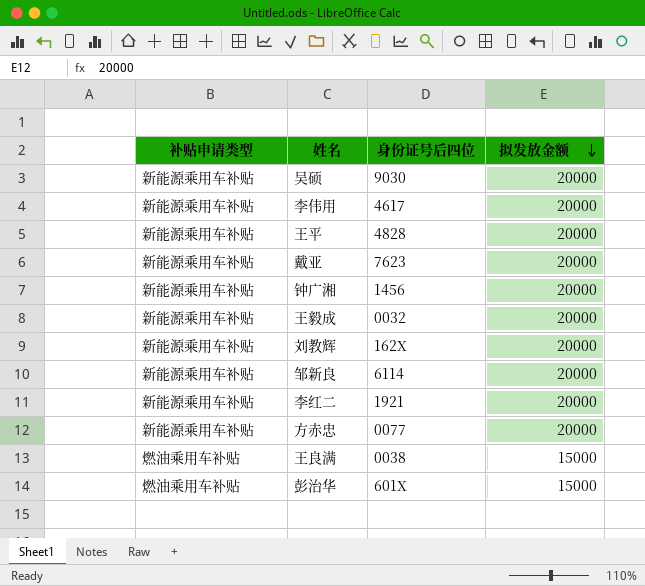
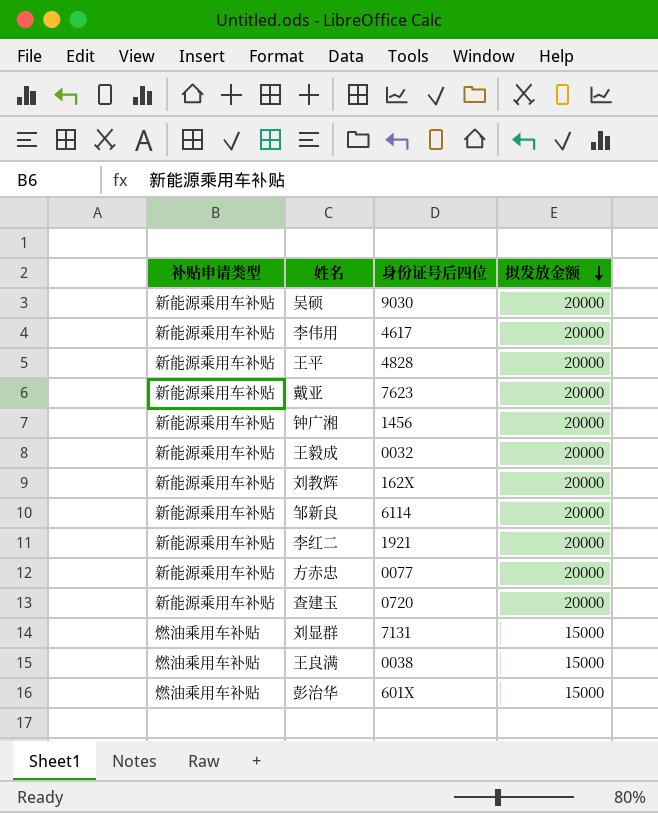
row 查建玉: none -> 新能源乘用车补贴 | 0720 | 20000
row 刘显群: none -> 燃油乘用车补贴 | 7131 | 15000

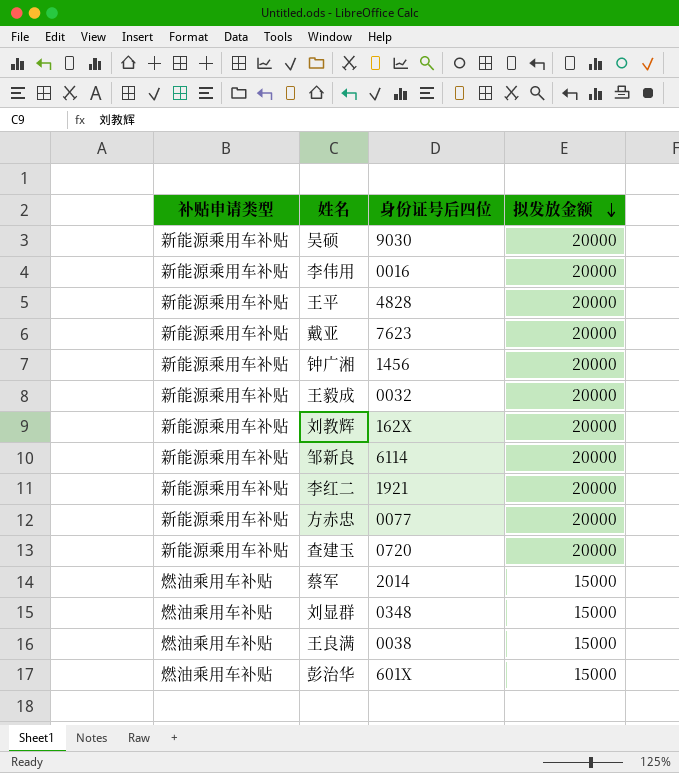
李伟用 | 身份证号后四位: 4617 -> 0016
row 蔡军: none -> 燃油乘用车补贴 | 2014 | 15000
刘显群 | 身份证号后四位: 7131 -> 0348

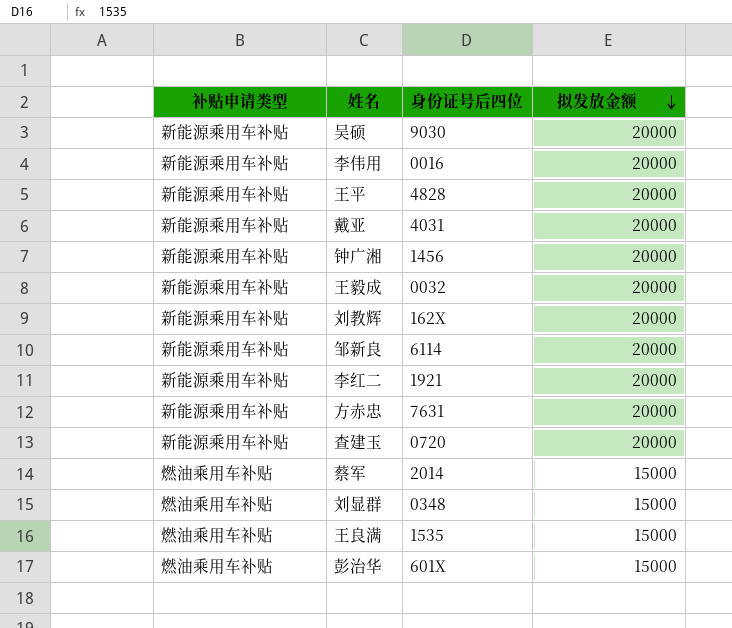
戴亚 | 身份证号后四位: 7623 -> 4031
方赤忠 | 身份证号后四位: 0077 -> 7631
王良满 | 身份证号后四位: 0038 -> 1535

